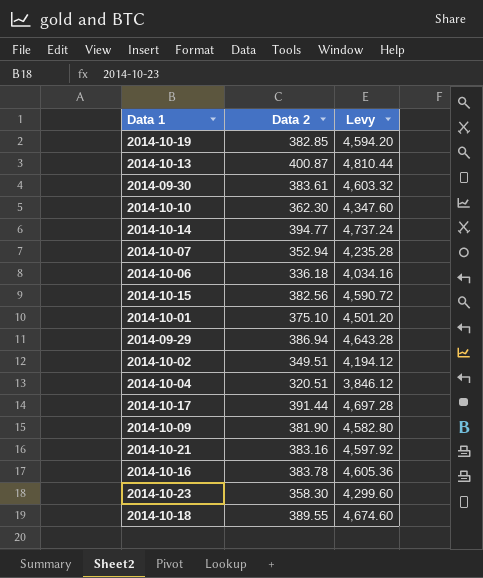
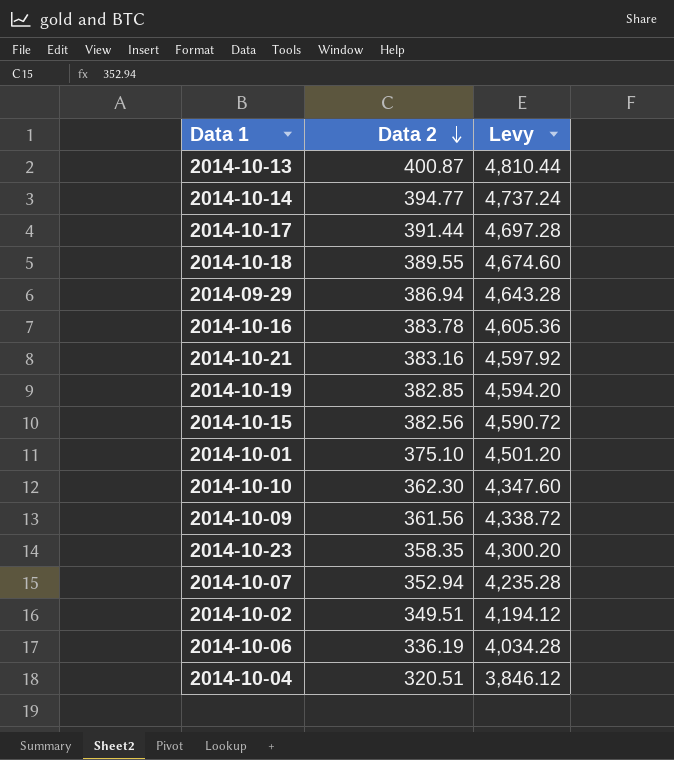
row order: none -> Data 2 descending
row 2014-09-30: 383.61 | 4,603.32 -> none
2014-10-09 | Data 2: 381.90 -> 361.56
2014-10-09 | Levy: 4,582.80 -> 4,338.72
2014-10-23 | Data 2: 358.30 -> 358.35
2014-10-23 | Levy: 4,299.60 -> 4,300.20
2014-10-06 | Data 2: 336.18 -> 336.19
2014-10-06 | Levy: 4,034.16 -> 4,034.28

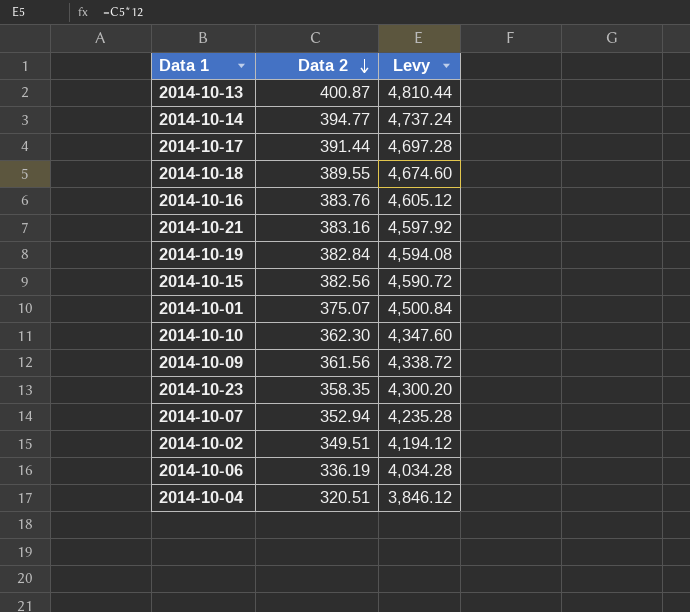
row 2014-09-29: 386.94 | 4,643.28 -> none
2014-10-16 | Data 2: 383.78 -> 383.76
2014-10-16 | Levy: 4,605.36 -> 4,605.12
2014-10-19 | Data 2: 382.85 -> 382.84
2014-10-19 | Levy: 4,594.20 -> 4,594.08
2014-10-01 | Data 2: 375.10 -> 375.07
2014-10-01 | Levy: 4,501.20 -> 4,500.84

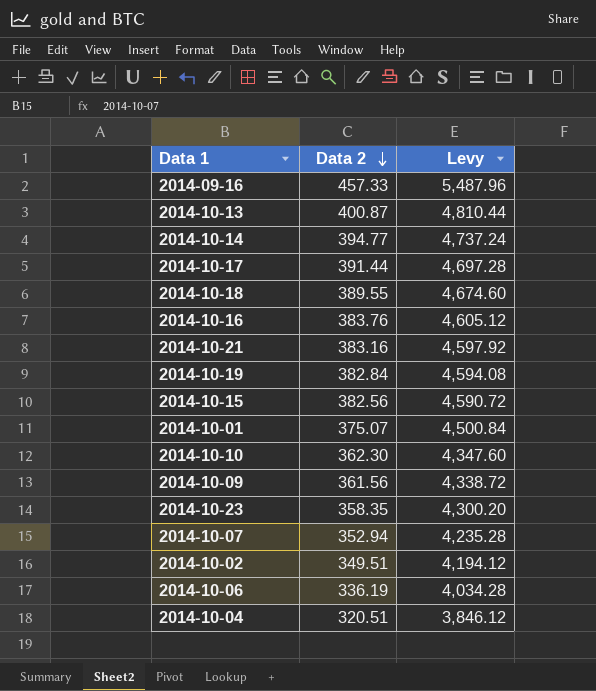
row 2014-09-16: none -> 457.33 | 5,487.96

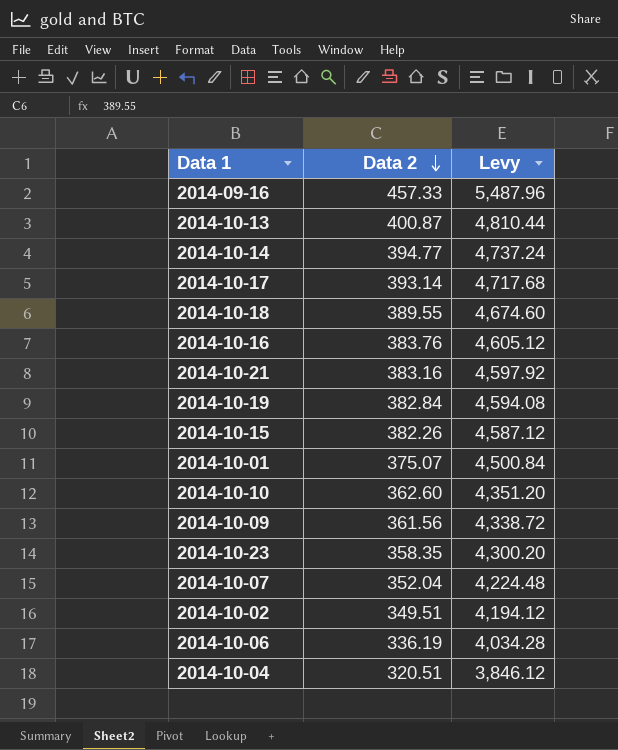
2014-10-17 | Data 2: 391.44 -> 393.14
2014-10-17 | Levy: 4,697.28 -> 4,717.68
2014-10-15 | Data 2: 382.56 -> 382.26
2014-10-15 | Levy: 4,590.72 -> 4,587.12
2014-10-10 | Data 2: 362.30 -> 362.60
2014-10-10 | Levy: 4,347.60 -> 4,351.20
2014-10-07 | Data 2: 352.94 -> 352.04
2014-10-07 | Levy: 4,235.28 -> 4,224.48

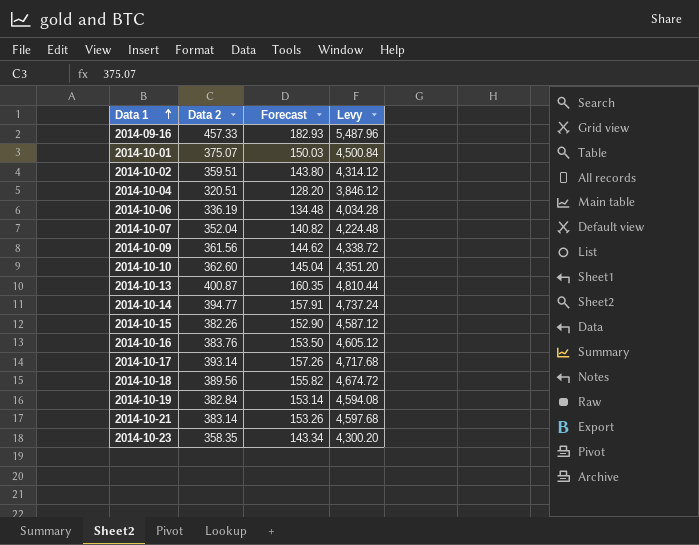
row order: Data 2 descending -> Data 1 ascending
column Forecast | formula: none -> [Data 2] * 0.4
2014-10-02 | Data 2: 349.51 -> 359.51
2014-10-02 | Levy: 4,194.12 -> 4,314.12
2014-10-18 | Data 2: 389.55 -> 389.56
2014-10-18 | Levy: 4,674.60 -> 4,674.72
2014-10-21 | Data 2: 383.16 -> 383.14
2014-10-21 | Levy: 4,597.92 -> 4,597.68

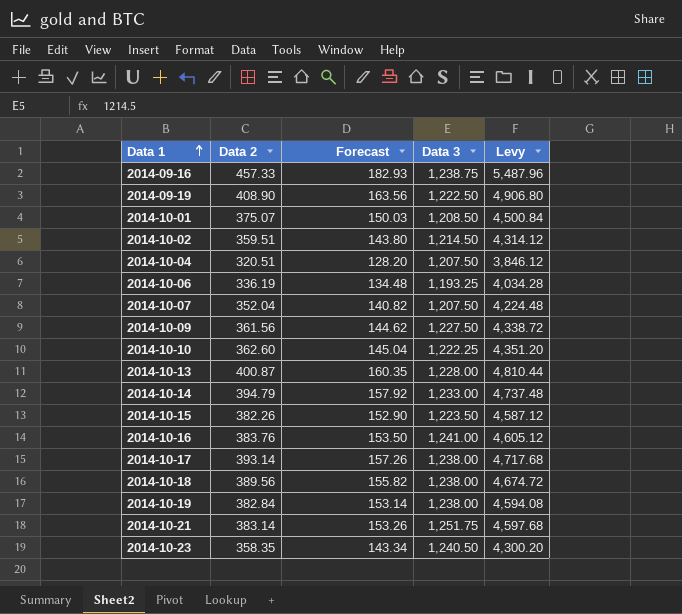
column Data 3 | position: none -> 4
row 2014-09-19: none -> 408.90 | 163.56 | 1,222.50 | 4,906.80
2014-10-14 | Data 2: 394.77 -> 394.79
2014-10-14 | Forecast: 157.91 -> 157.92
2014-10-14 | Levy: 4,737.24 -> 4,737.48

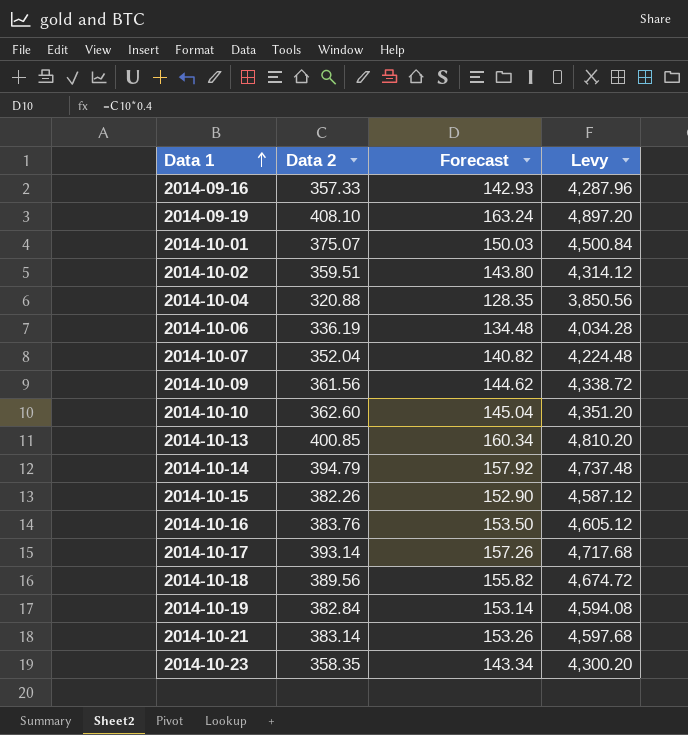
column Data 3 | position: 4 -> none
2014-09-16 | Data 2: 457.33 -> 357.33
2014-09-16 | Forecast: 182.93 -> 142.93
2014-09-16 | Levy: 5,487.96 -> 4,287.96
2014-09-19 | Data 2: 408.90 -> 408.10
2014-09-19 | Forecast: 163.56 -> 163.24
2014-09-19 | Levy: 4,906.80 -> 4,897.20
2014-10-04 | Data 2: 320.51 -> 320.88
2014-10-04 | Forecast: 128.20 -> 128.35
2014-10-04 | Levy: 3,846.12 -> 3,850.56
2014-10-13 | Data 2: 400.87 -> 400.85
2014-10-13 | Forecast: 160.35 -> 160.34
2014-10-13 | Levy: 4,810.44 -> 4,810.20

